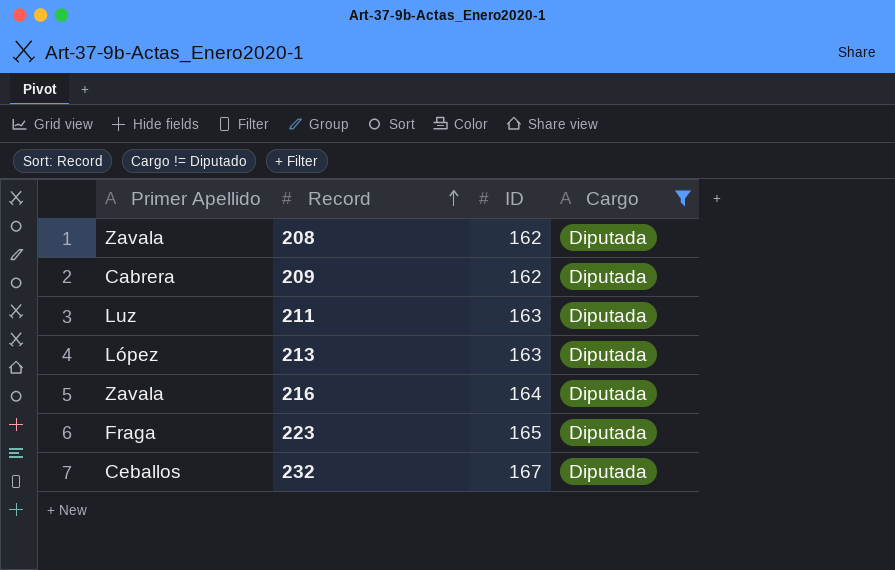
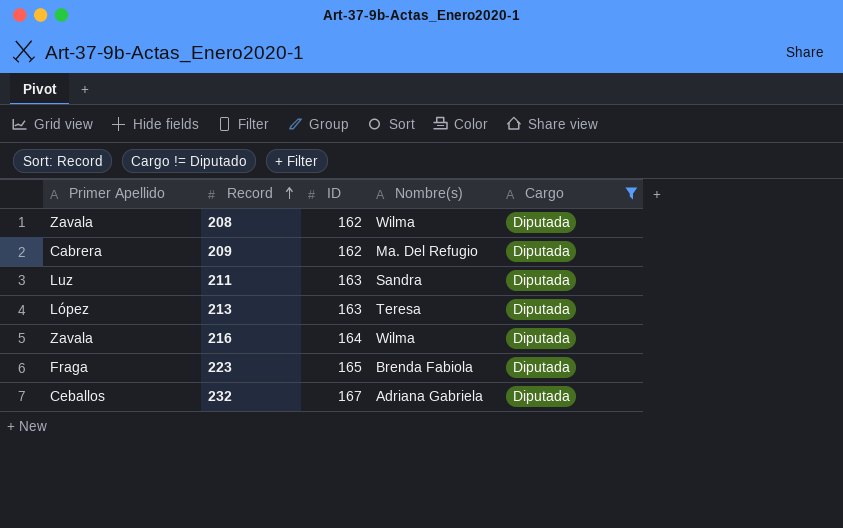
column Nombre(s) | position: none -> 4

